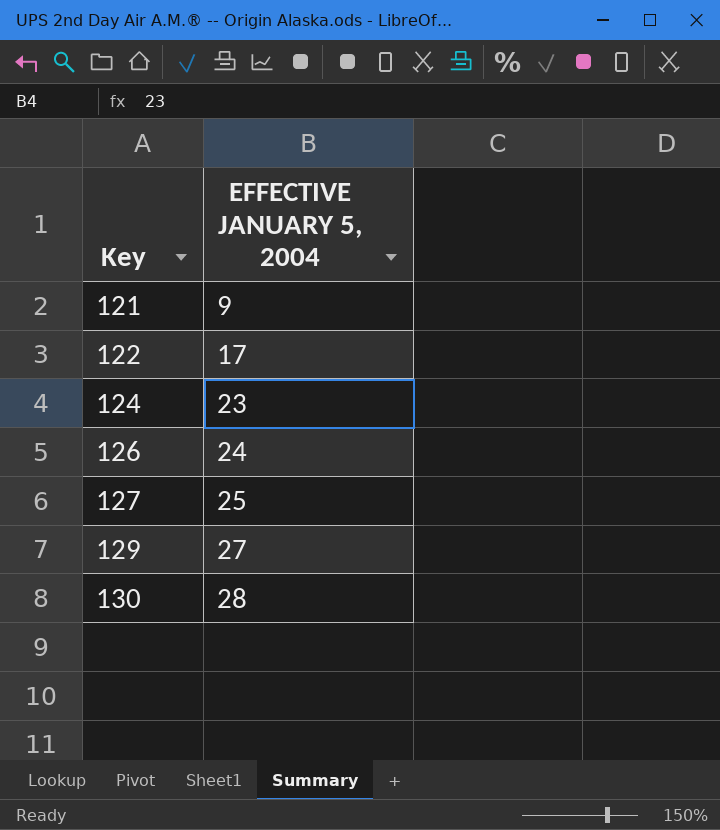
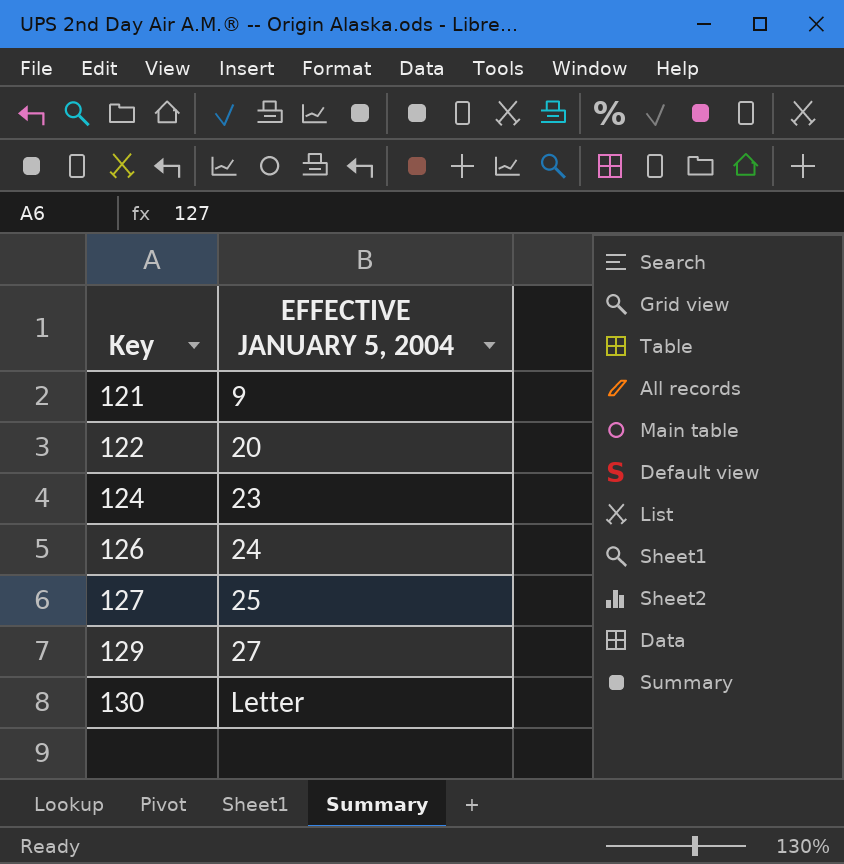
122 | EFFECTIVE JANUARY 5, 2004: 17 -> 20
130 | EFFECTIVE JANUARY 5, 2004: 28 -> Letter

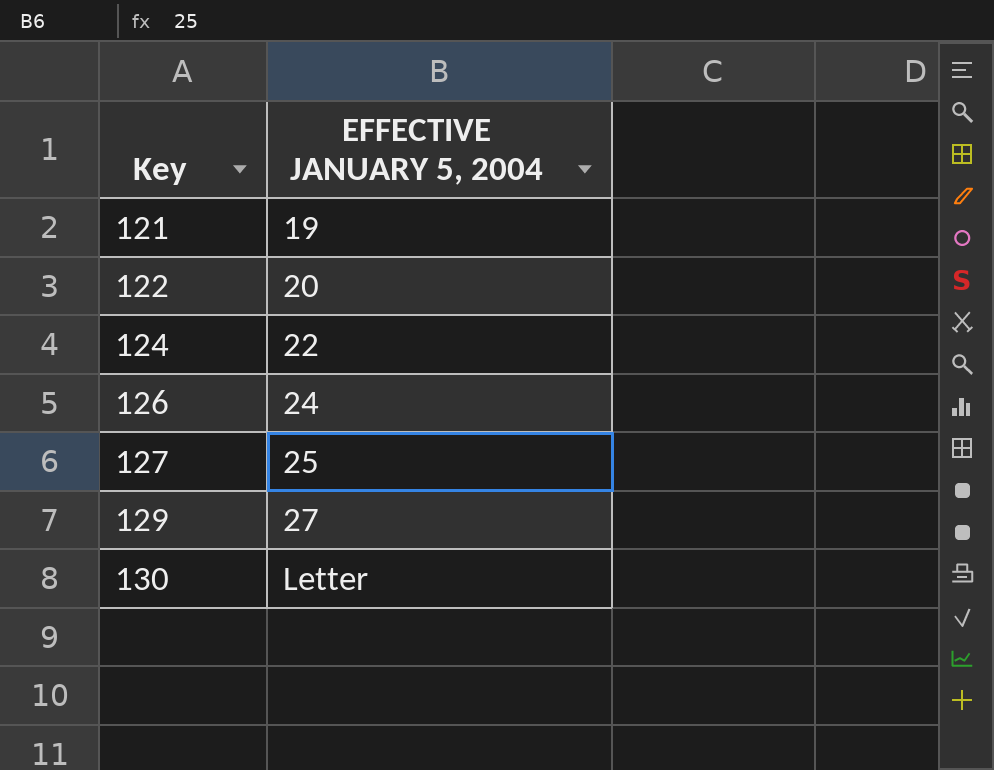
121 | EFFECTIVE JANUARY 5, 2004: 9 -> 19
124 | EFFECTIVE JANUARY 5, 2004: 23 -> 22

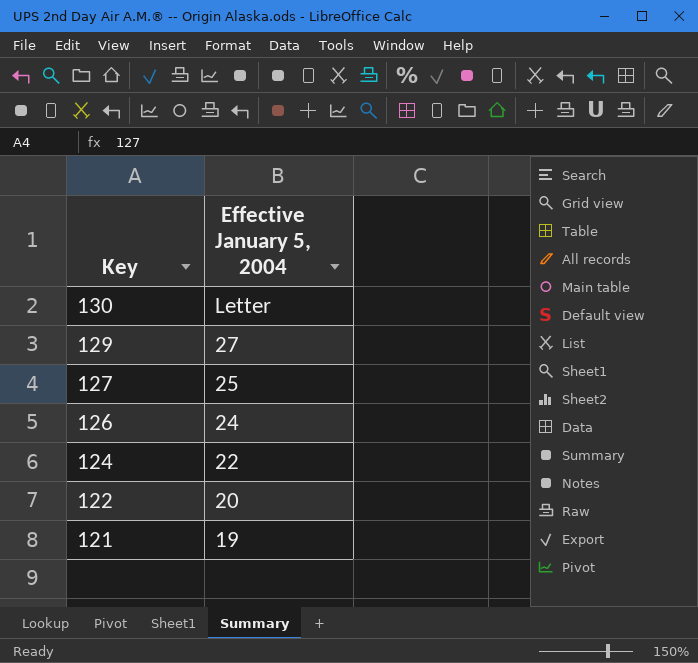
row order: Key ascending -> Key descending
column name: EFFECTIVE JANUARY 5, 2004 -> Effective January 5, 2004

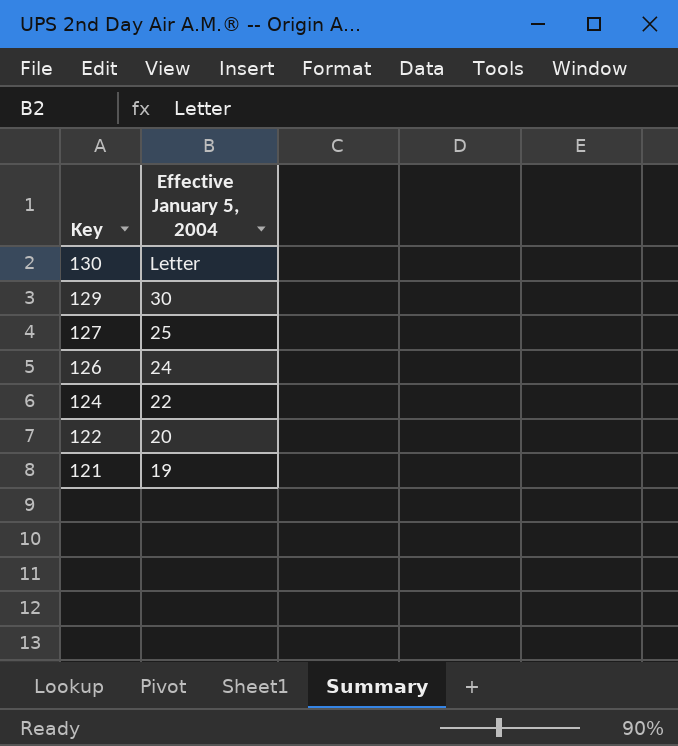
129 | Effective January 5, 2004: 27 -> 30

